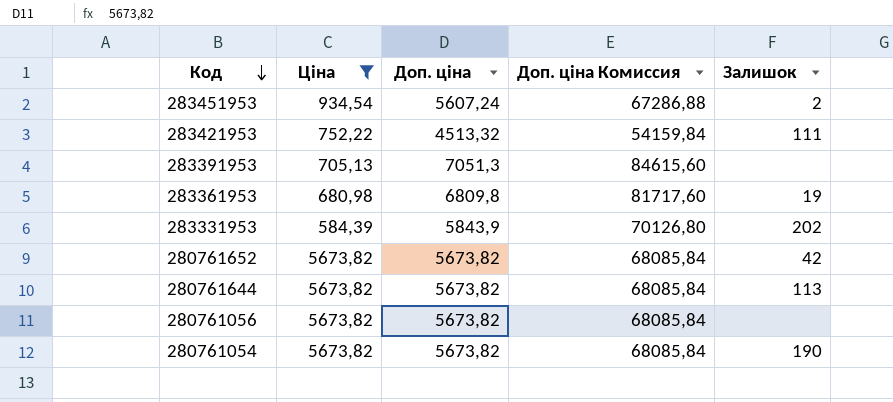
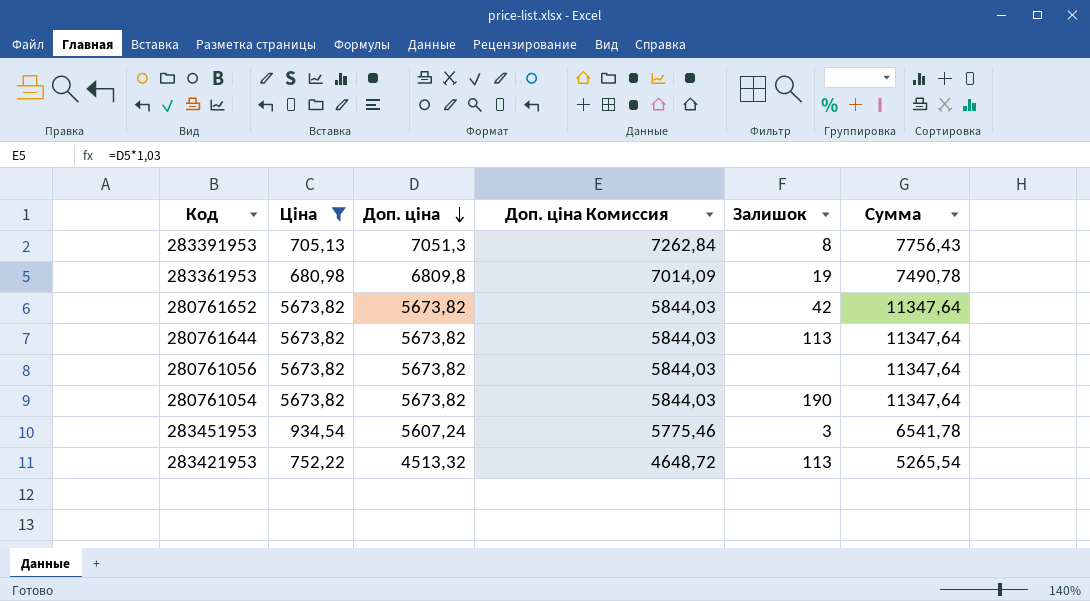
row order: Код descending -> Доп. ціна descending
column Доп. ціна Комиссия | formula: [Доп. ціна] * 12 -> [Доп. ціна] * 1,03
column Сумма | formula: none -> [Ціна] + [Доп. ціна]
row 283331953: 584,39 | 5843,9 | 70126,80 | 202 -> none
283391953 | Залишок: none -> 8
283451953 | Залишок: 2 -> 3
283421953 | Залишок: 111 -> 113

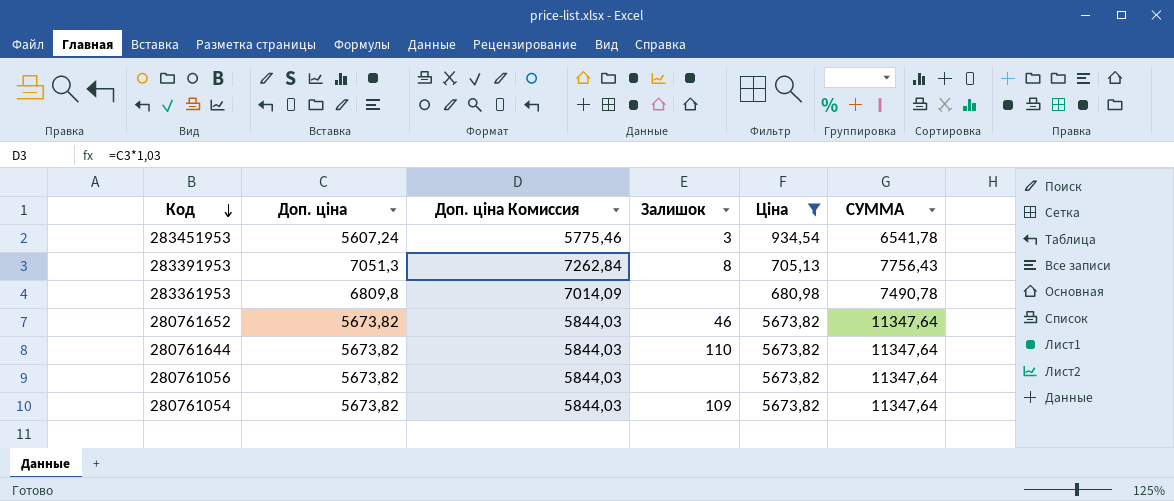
row order: Доп. ціна descending -> Код descending
column Ціна | position: 2 -> 5
column name: Сумма -> СУММА
row 283421953: 752,22 | 4513,32 | 4648,72 | 113 | 5265,54 -> none
283361953 | Залишок: 19 -> none
280761652 | Залишок: 42 -> 46
280761644 | Залишок: 113 -> 110
280761054 | Залишок: 190 -> 109

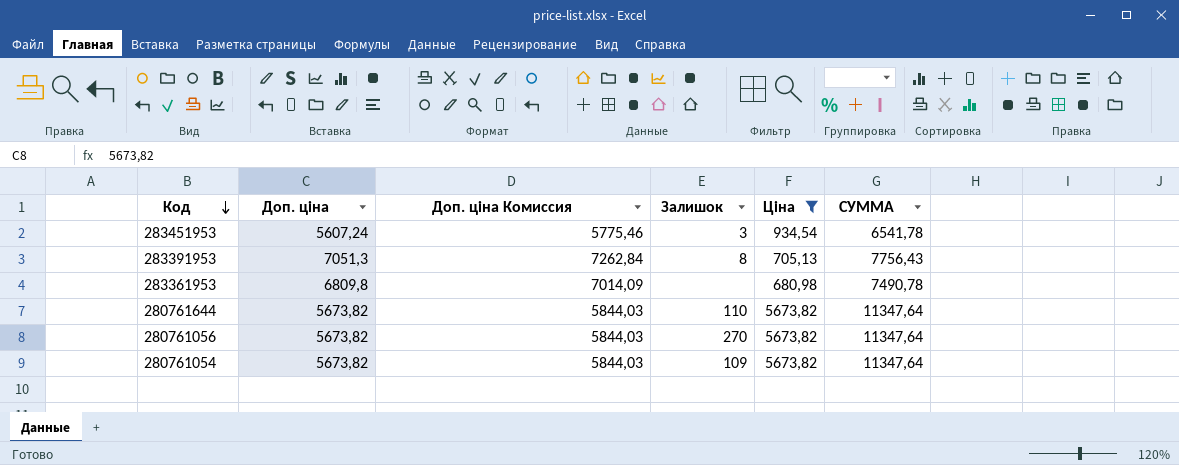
row 280761652: 5673,82 | 5844,03 | 46 | 5673,82 | 11347,64 -> none
280761056 | Залишок: none -> 270

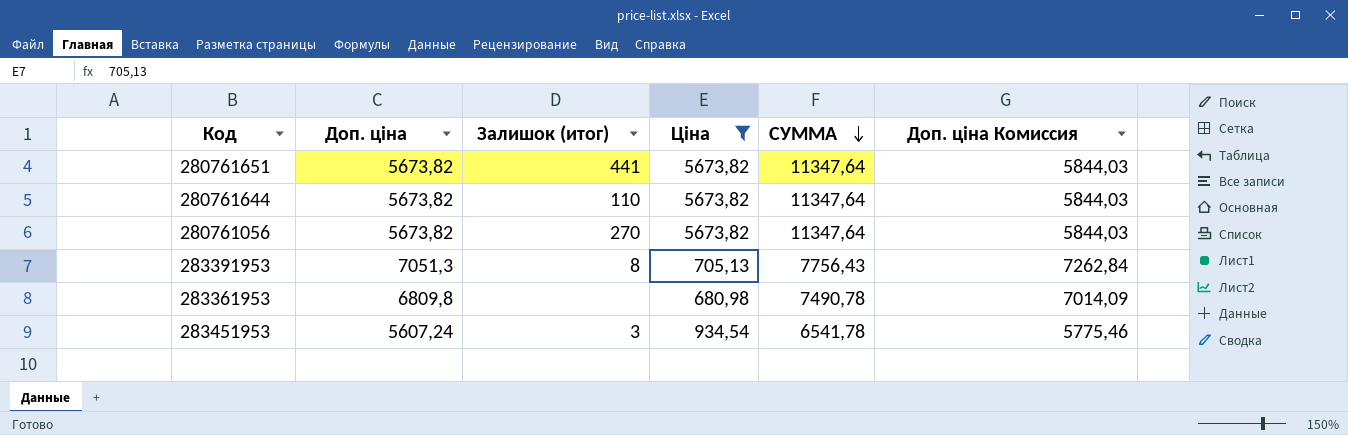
row order: Код descending -> СУММА descending
column name: Залишок -> Залишок (итог)
column Доп. ціна Комиссия | position: 3 -> 6
row 280761054: 5673,82 | 5844,03 | 109 | 5673,82 | 11347,64 -> none
row 280761651: none -> 5673,82 | 441 | 5673,82 | 11347,64 | 5844,03

